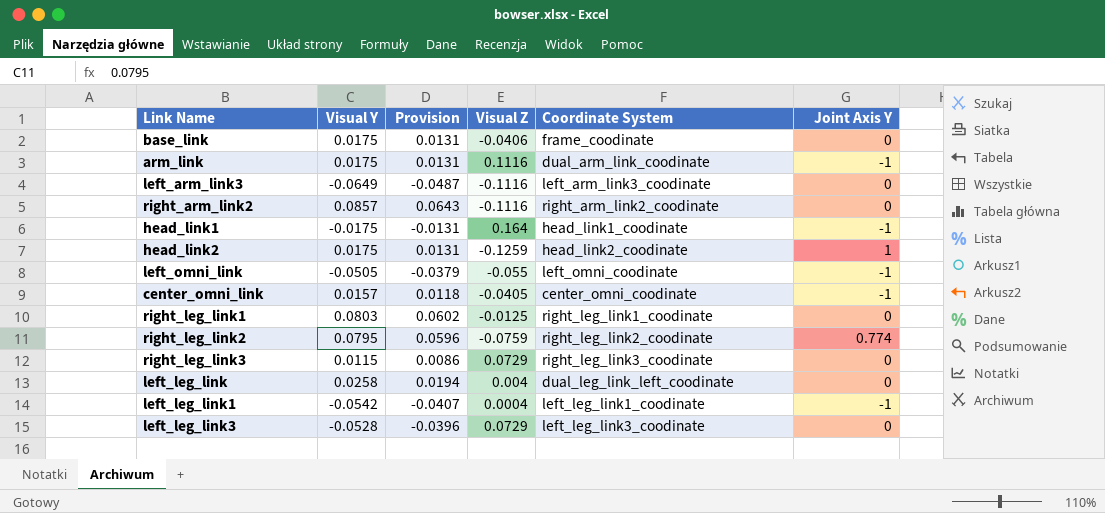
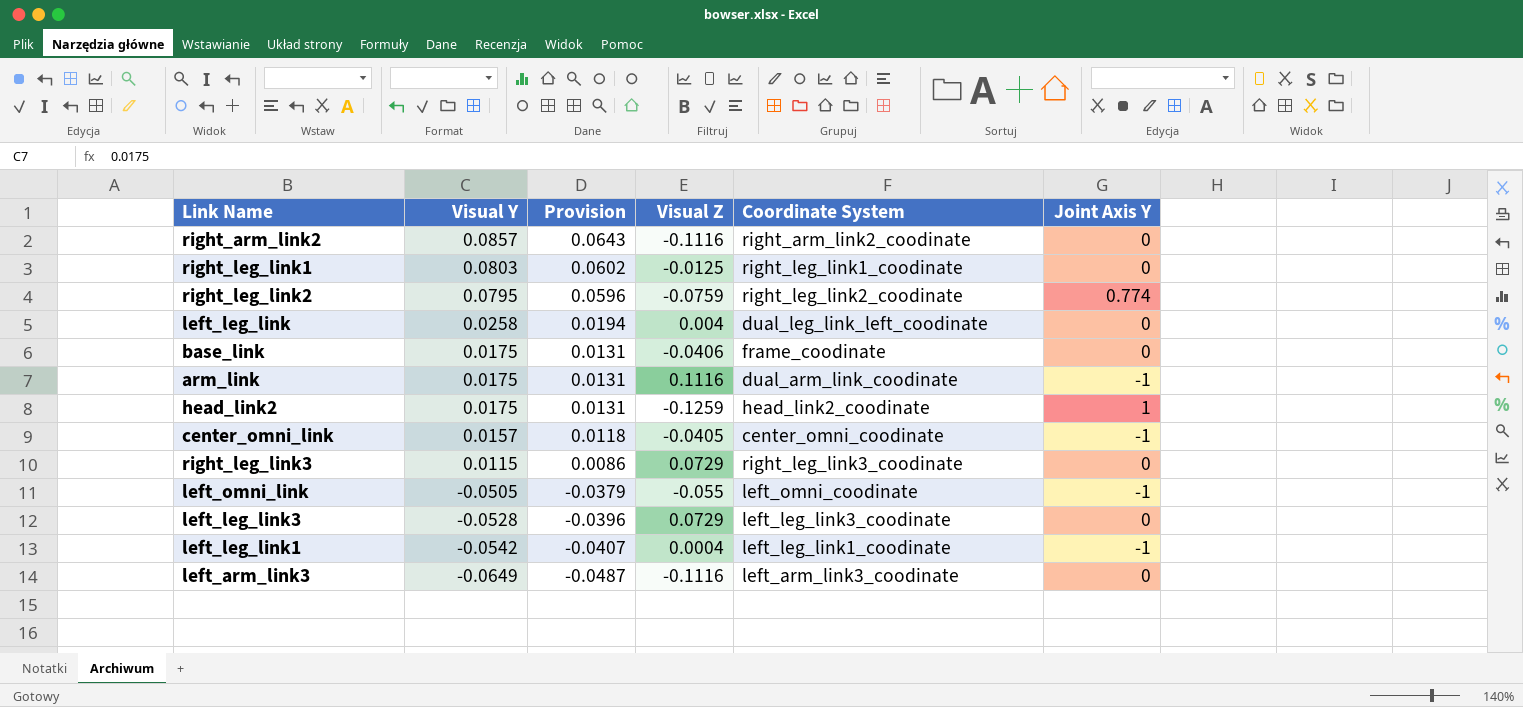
row order: none -> Visual Y descending
row head_link1: -0.0175 | -0.0131 | 0.164 | head_link1_coodinate | -1 -> none

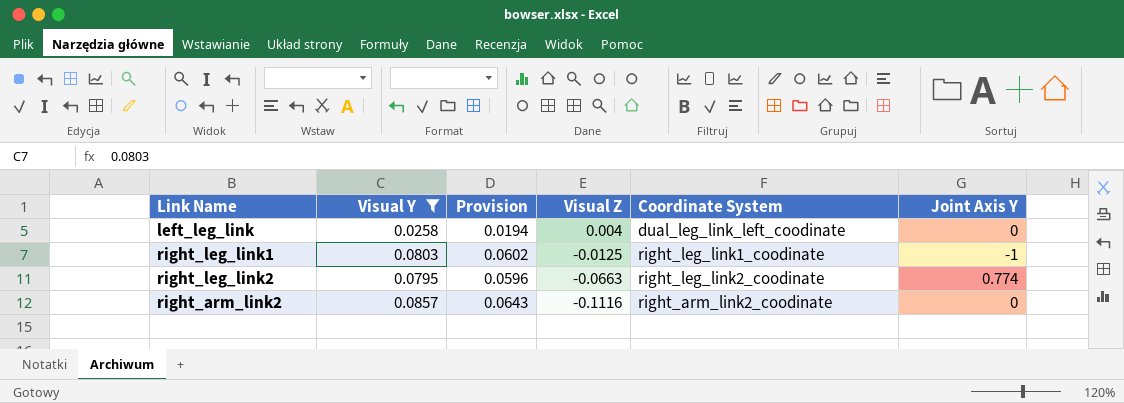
filter: none -> Visual Y >= 0.0258
row order: Visual Y descending -> Visual Z descending
right_leg_link1 | Joint Axis Y: 0 -> -1
right_leg_link2 | Visual Z: -0.0759 -> -0.0663

